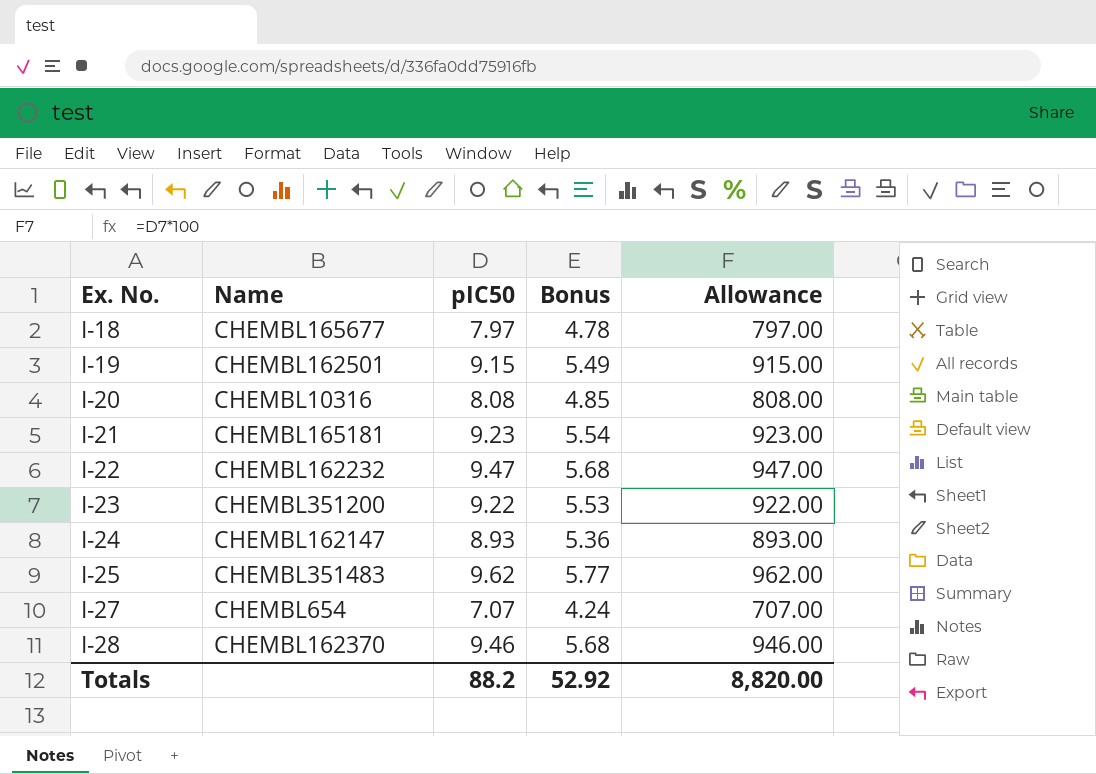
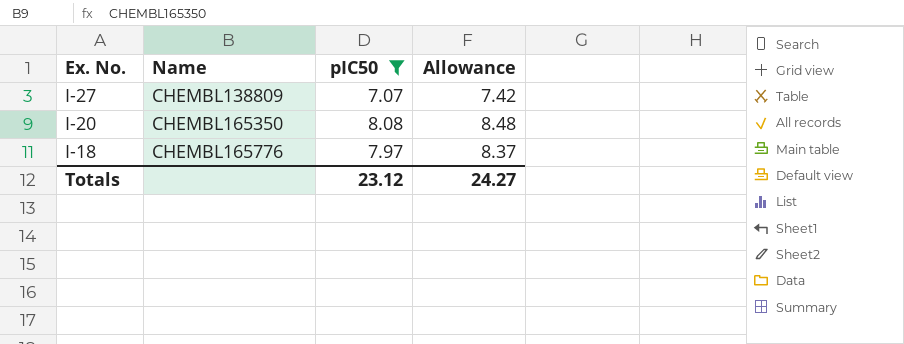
filter: none -> pIC50 <= 8.08
row order: Ex. No. ascending -> Ex. No. descending
column Bonus | formula: [pIC50] * 0.6 -> none
column Allowance | formula: [pIC50] * 100 -> [pIC50] * 1.05
I-27 | Name: CHEMBL654 -> CHEMBL138809
I-20 | Name: CHEMBL10316 -> CHEMBL165350
I-18 | Name: CHEMBL165677 -> CHEMBL165776
Totals | pIC50: 88.2 -> 23.12
Totals | Allowance: 8,820.00 -> 24.27

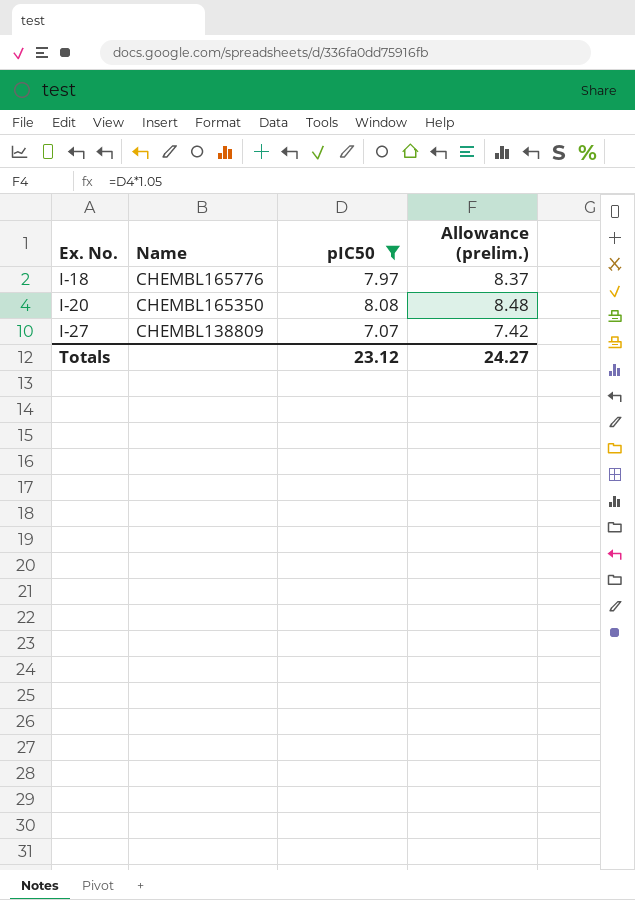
row order: Ex. No. descending -> Ex. No. ascending
column name: Allowance -> Allowance (prelim.)

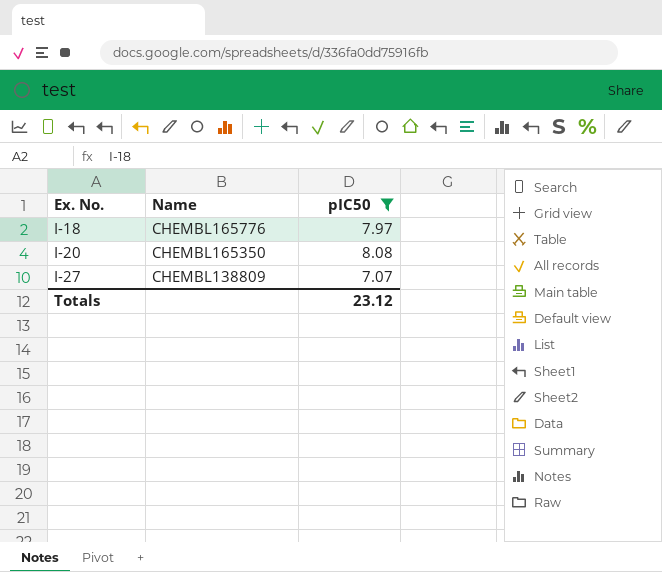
column Allowance (prelim.) | formula: [pIC50] * 1.05 -> none

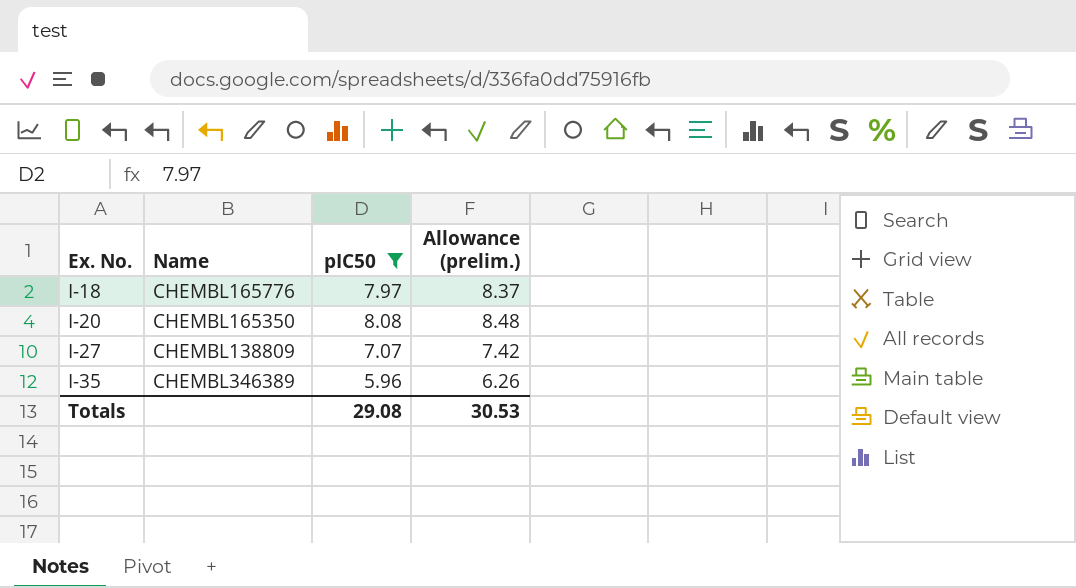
column Allowance (prelim.) | formula: none -> [pIC50] * 1.05
row I-35: none -> CHEMBL346389 | 5.96 | 6.26
Totals | pIC50: 23.12 -> 29.08

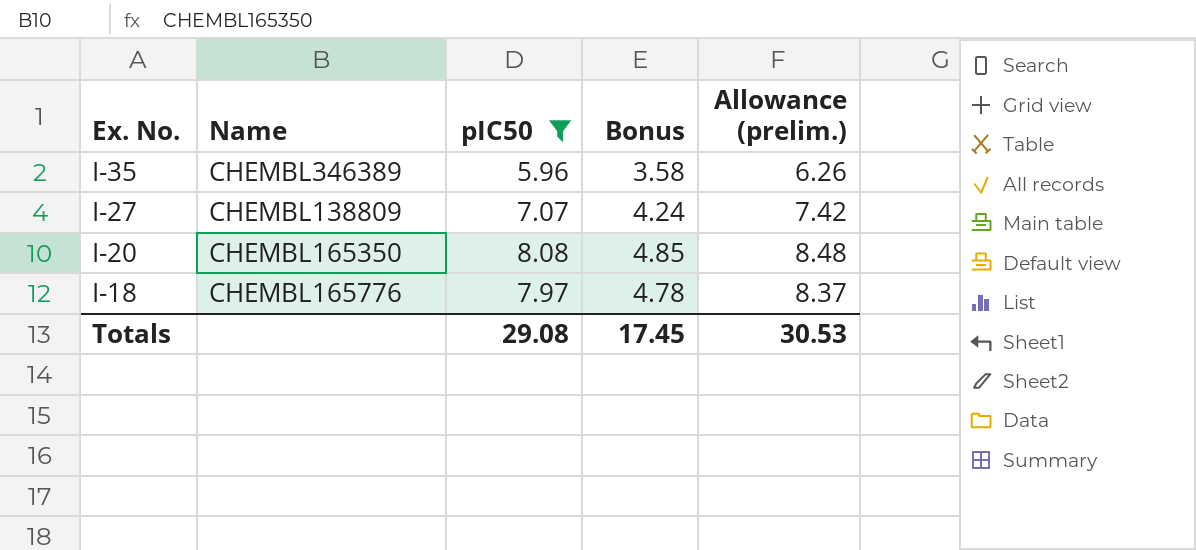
row order: Ex. No. ascending -> Ex. No. descending
column Bonus | formula: none -> [pIC50] * 0.6

